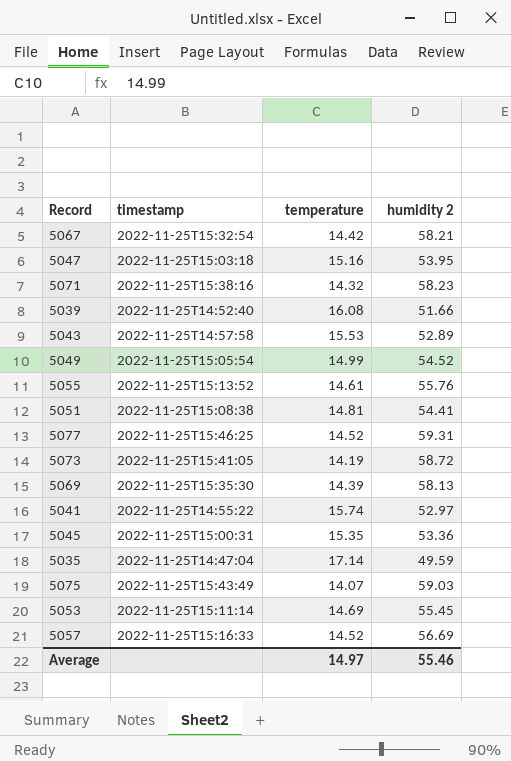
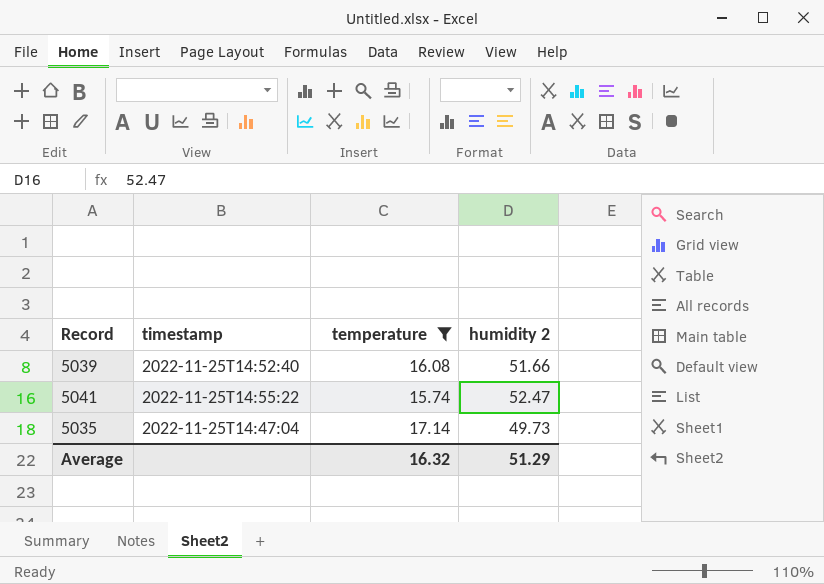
filter: none -> temperature >= 15.74
5041 | humidity 2: 52.97 -> 52.47
5035 | humidity 2: 49.59 -> 49.73
Average | temperature: 14.97 -> 16.32
Average | humidity 2: 55.46 -> 51.29

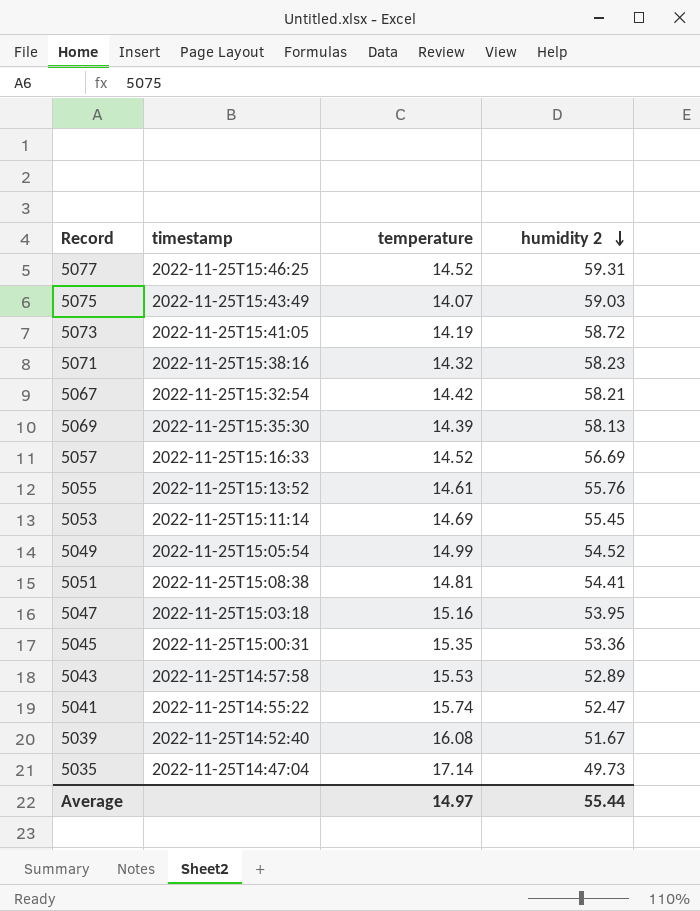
filter: temperature >= 15.74 -> none
row order: none -> humidity 2 descending
5039 | humidity 2: 51.66 -> 51.67
Average | temperature: 16.32 -> 14.97
Average | humidity 2: 51.29 -> 55.44

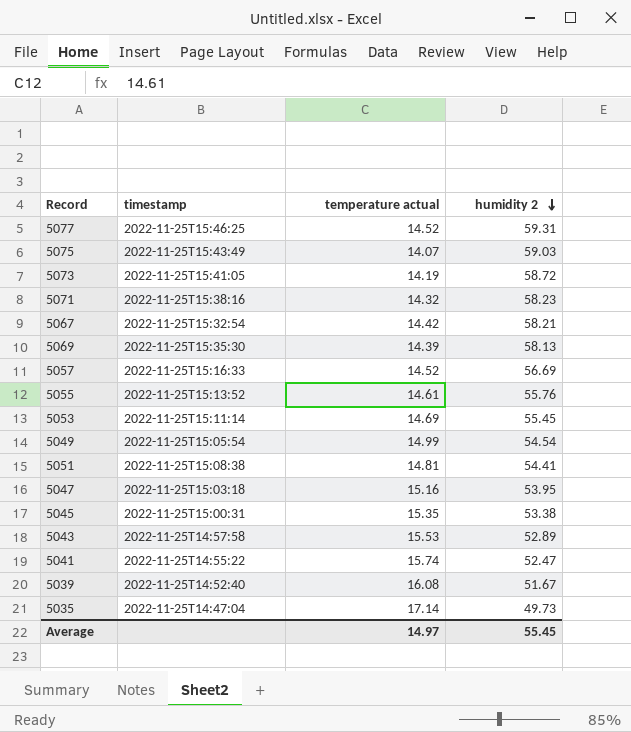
column name: temperature -> temperature actual
5049 | humidity 2: 54.52 -> 54.54
5045 | humidity 2: 53.36 -> 53.38
Average | humidity 2: 55.44 -> 55.45

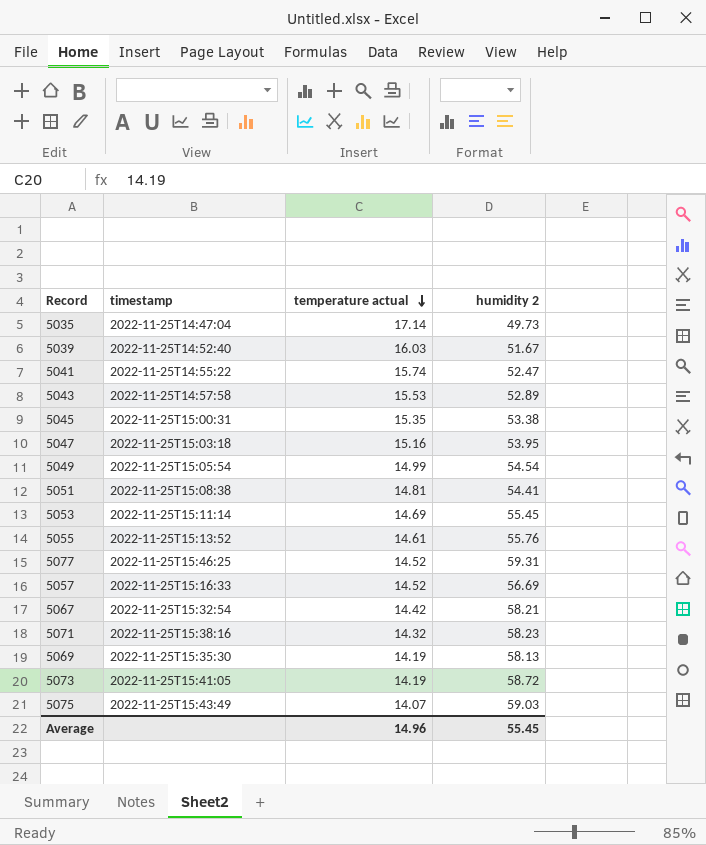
row order: humidity 2 descending -> temperature actual descending
5039 | temperature actual: 16.08 -> 16.03
5069 | temperature actual: 14.39 -> 14.19
Average | temperature actual: 14.97 -> 14.96

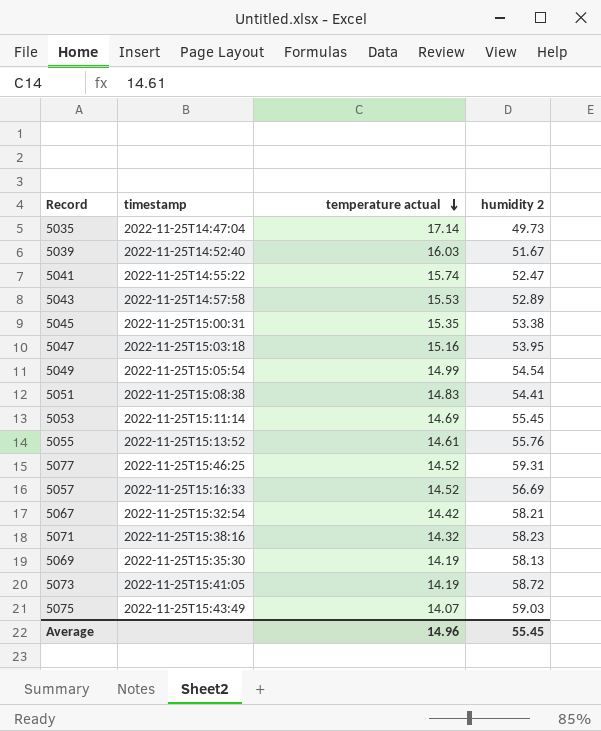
5051 | temperature actual: 14.81 -> 14.83

